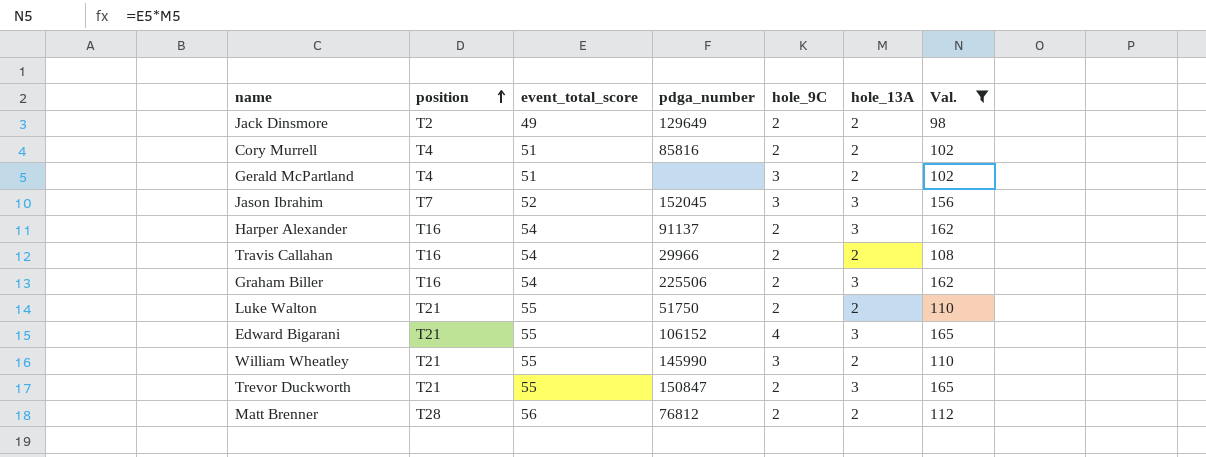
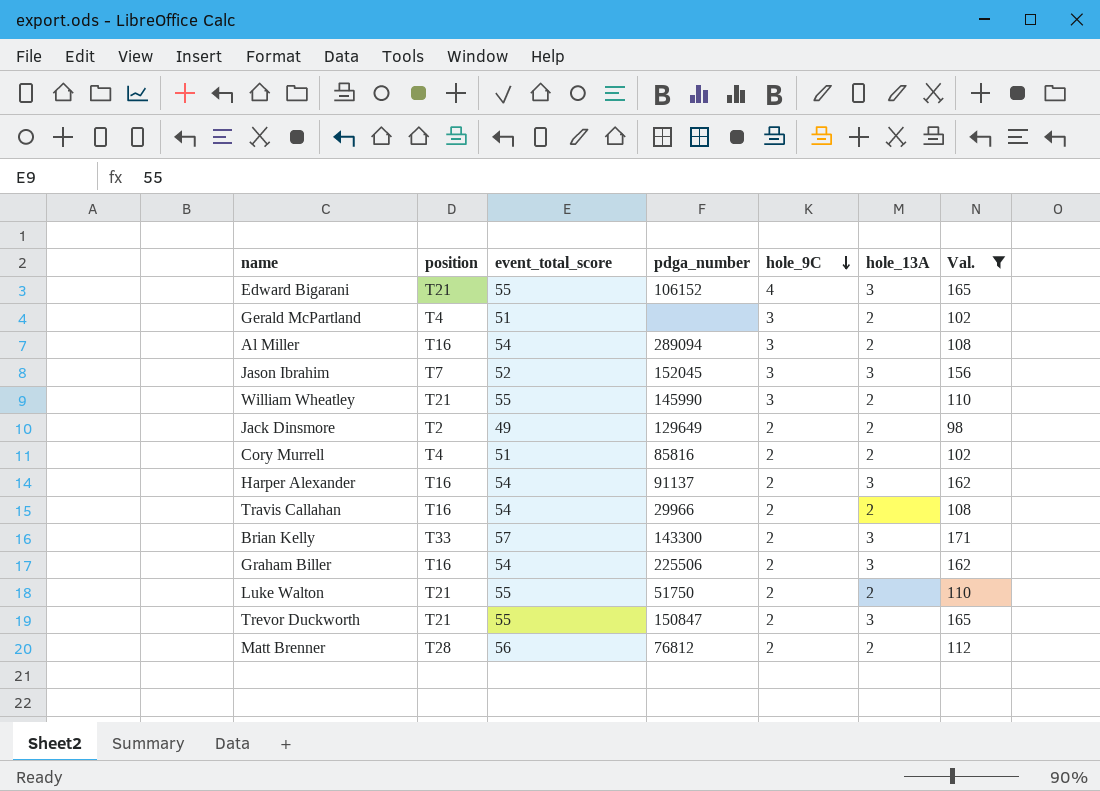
row order: position ascending -> hole_9C descending
row Al Miller: none -> T16 | 54 | 289094 | 3 | 2 | 108
row Brian Kelly: none -> T33 | 57 | 143300 | 2 | 3 | 171

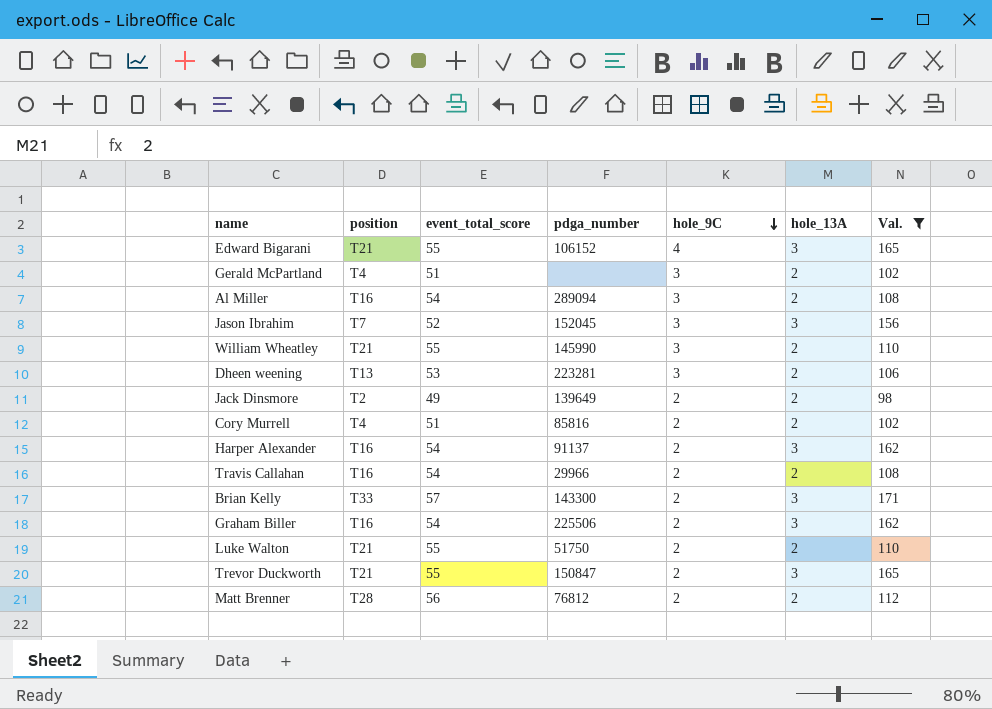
row Dheen weening: none -> T13 | 53 | 223281 | 3 | 2 | 106
Jack Dinsmore | pdga_number: 129649 -> 139649

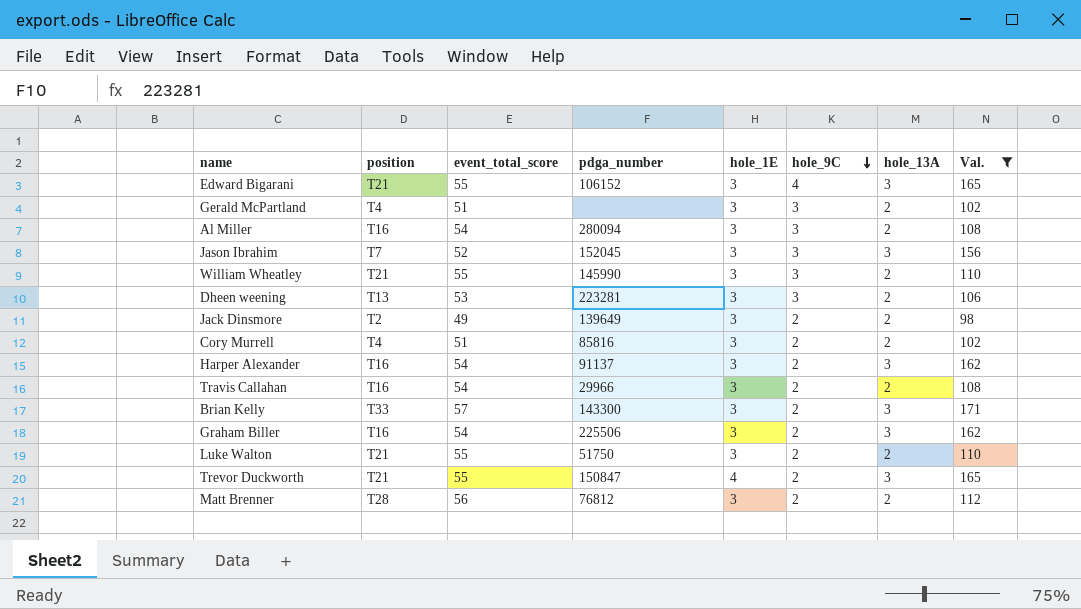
column hole_1E | position: none -> 5
Al Miller | pdga_number: 289094 -> 280094

